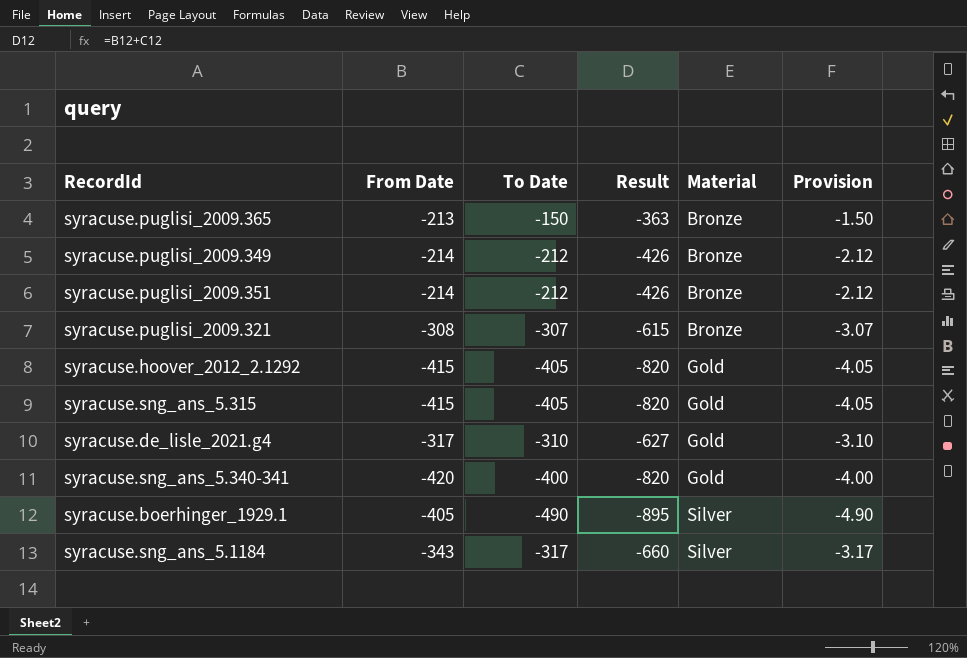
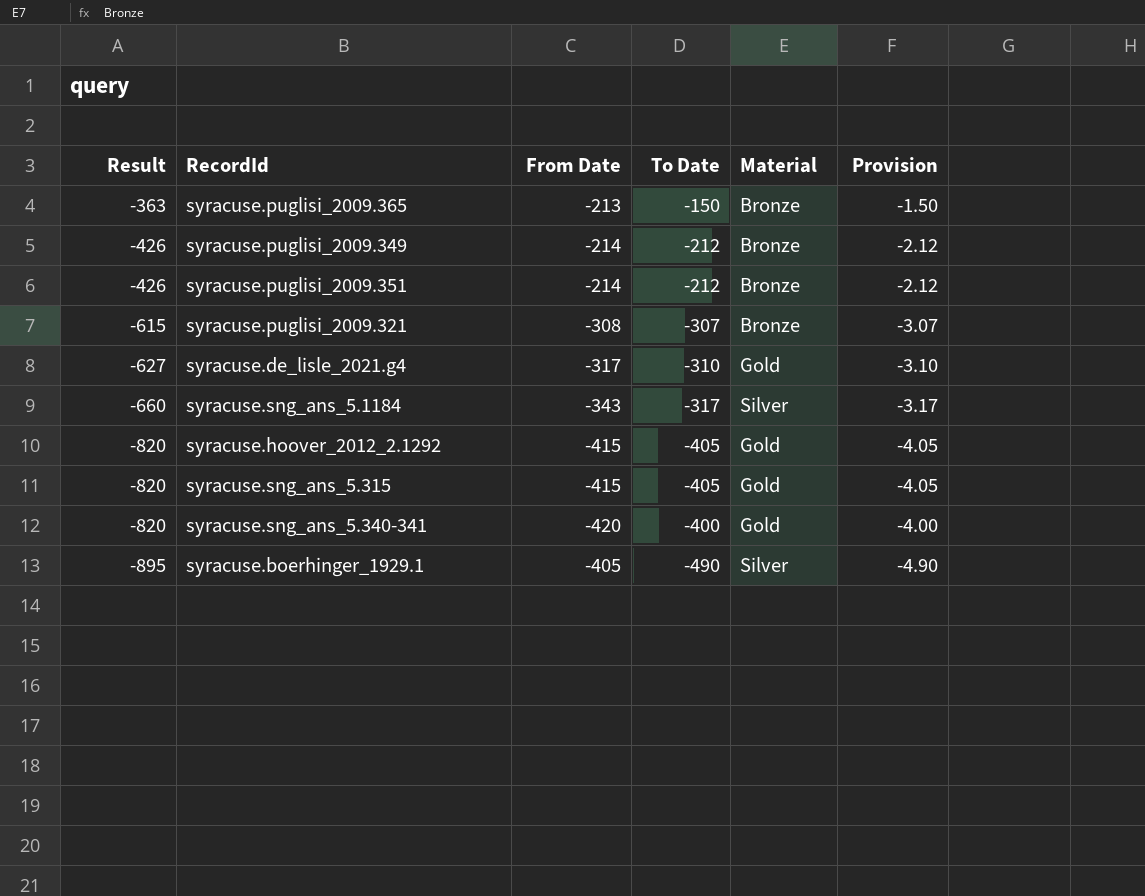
row order: Material ascending -> Result descending
column Result | position: 4 -> 1

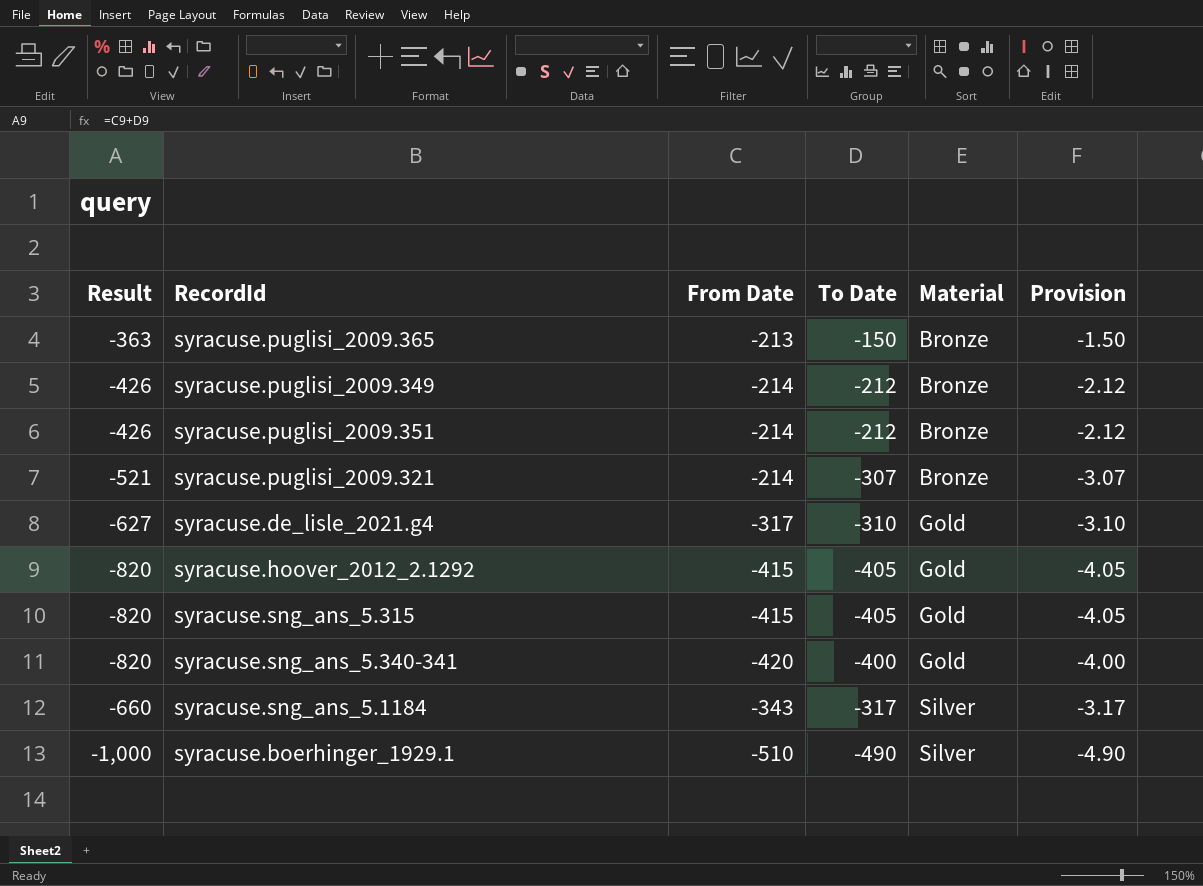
row order: Result descending -> Material ascending
syracuse.puglisi_2009.321 | Result: -615 -> -521
syracuse.puglisi_2009.321 | From Date: -308 -> -214
syracuse.boerhinger_1929.1 | Result: -895 -> -1,000
syracuse.boerhinger_1929.1 | From Date: -405 -> -510

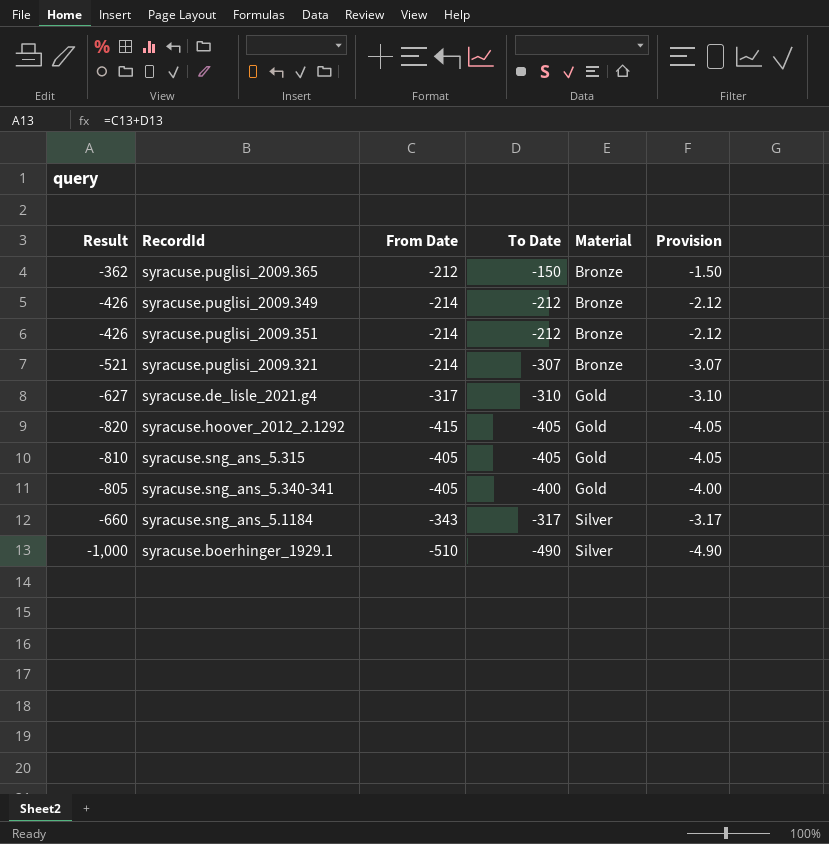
syracuse.puglisi_2009.365 | Result: -363 -> -362
syracuse.puglisi_2009.365 | From Date: -213 -> -212
syracuse.sng_ans_5.315 | Result: -820 -> -810
syracuse.sng_ans_5.315 | From Date: -415 -> -405
syracuse.sng_ans_5.340-341 | Result: -820 -> -805
syracuse.sng_ans_5.340-341 | From Date: -420 -> -405

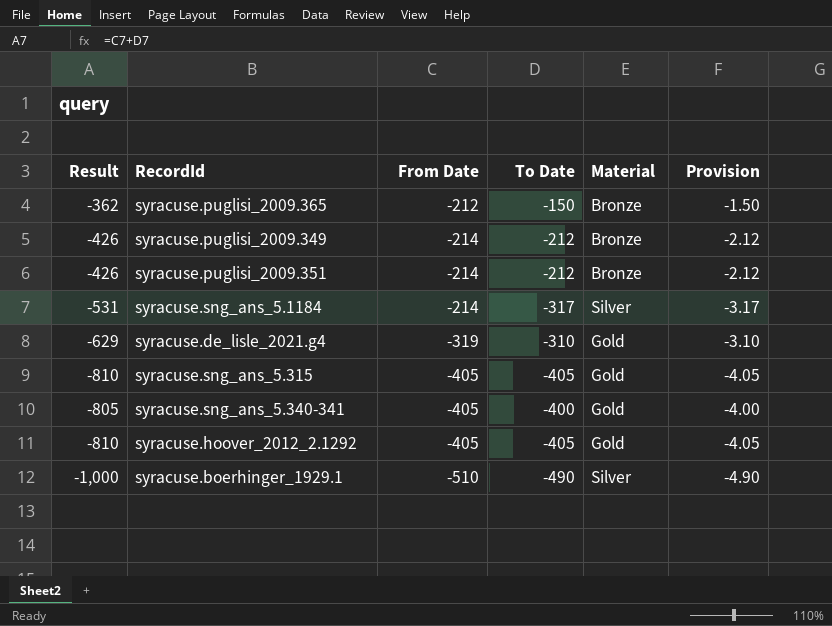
row order: Material ascending -> From Date descending
row syracuse.puglisi_2009.321: -521 | -214 | -307 | Bronze | -3.07 -> none
syracuse.sng_ans_5.1184 | Result: -660 -> -531
syracuse.sng_ans_5.1184 | From Date: -343 -> -214
syracuse.de_lisle_2021.g4 | Result: -627 -> -629
syracuse.de_lisle_2021.g4 | From Date: -317 -> -319
syracuse.hoover_2012_2.1292 | Result: -820 -> -810
syracuse.hoover_2012_2.1292 | From Date: -415 -> -405

